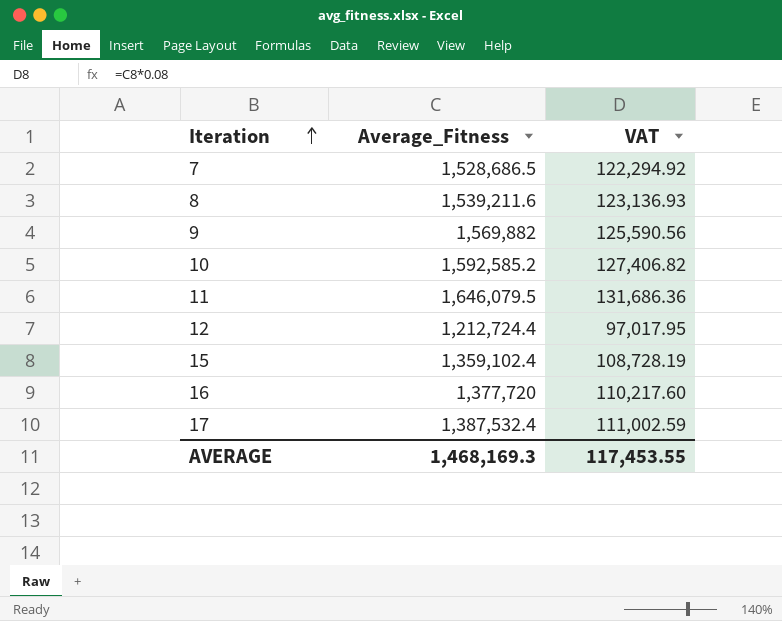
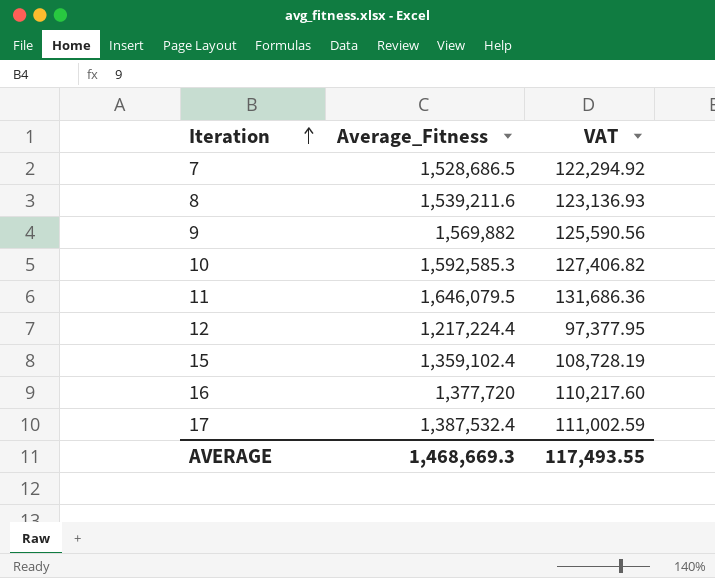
10 | Average_Fitness: 1,592,585.2 -> 1,592,585.3
12 | Average_Fitness: 1,212,724.4 -> 1,217,224.4
12 | VAT: 97,017.95 -> 97,377.95
AVERAGE | Average_Fitness: 1,468,169.3 -> 1,468,669.3
AVERAGE | VAT: 117,453.55 -> 117,493.55

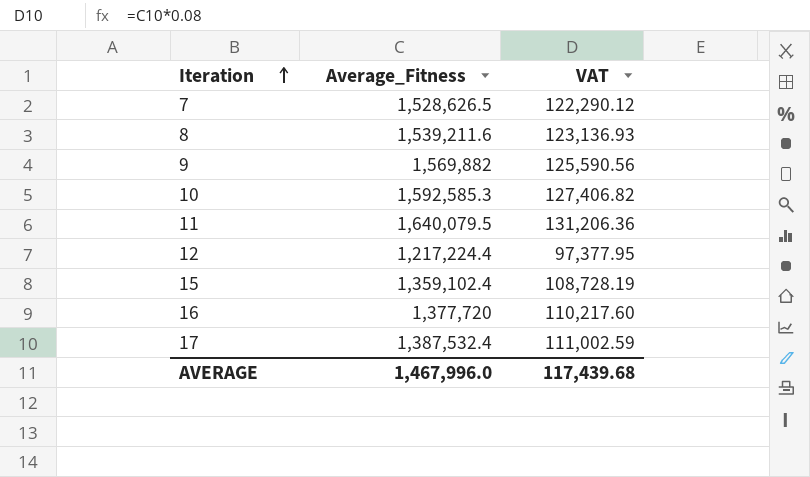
7 | Average_Fitness: 1,528,686.5 -> 1,528,626.5
7 | VAT: 122,294.92 -> 122,290.12
11 | Average_Fitness: 1,646,079.5 -> 1,640,079.5
11 | VAT: 131,686.36 -> 131,206.36
AVERAGE | Average_Fitness: 1,468,669.3 -> 1,467,996.0
AVERAGE | VAT: 117,493.55 -> 117,439.68

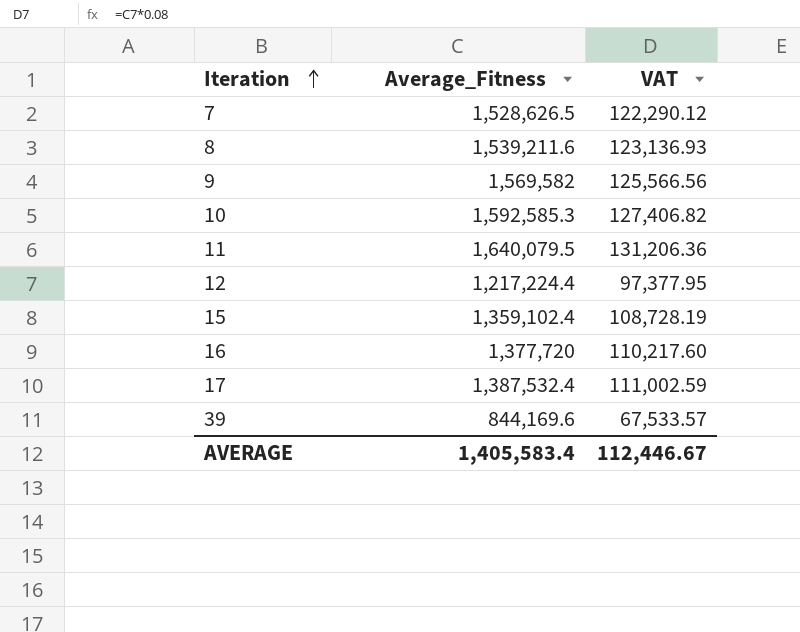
9 | Average_Fitness: 1,569,882 -> 1,569,582
9 | VAT: 125,590.56 -> 125,566.56
row 39: none -> 844,169.6 | 67,533.57
AVERAGE | Average_Fitness: 1,467,996.0 -> 1,405,583.4
AVERAGE | VAT: 117,439.68 -> 112,446.67

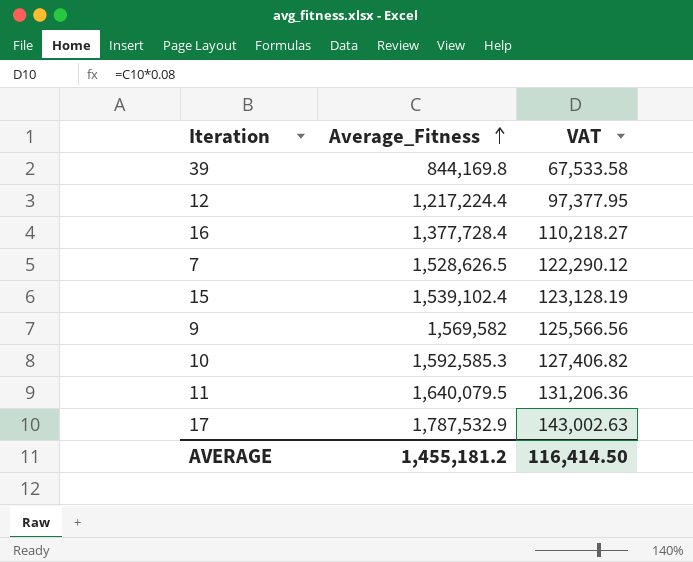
row order: Iteration ascending -> Average_Fitness ascending
row 8: 1,539,211.6 | 123,136.93 -> none
39 | Average_Fitness: 844,169.6 -> 844,169.8
39 | VAT: 67,533.57 -> 67,533.58
16 | Average_Fitness: 1,377,720 -> 1,377,728.4
16 | VAT: 110,217.60 -> 110,218.27
15 | Average_Fitness: 1,359,102.4 -> 1,539,102.4
15 | VAT: 108,728.19 -> 123,128.19
17 | Average_Fitness: 1,387,532.4 -> 1,787,532.9
17 | VAT: 111,002.59 -> 143,002.63
AVERAGE | Average_Fitness: 1,405,583.4 -> 1,455,181.2
AVERAGE | VAT: 112,446.67 -> 116,414.50

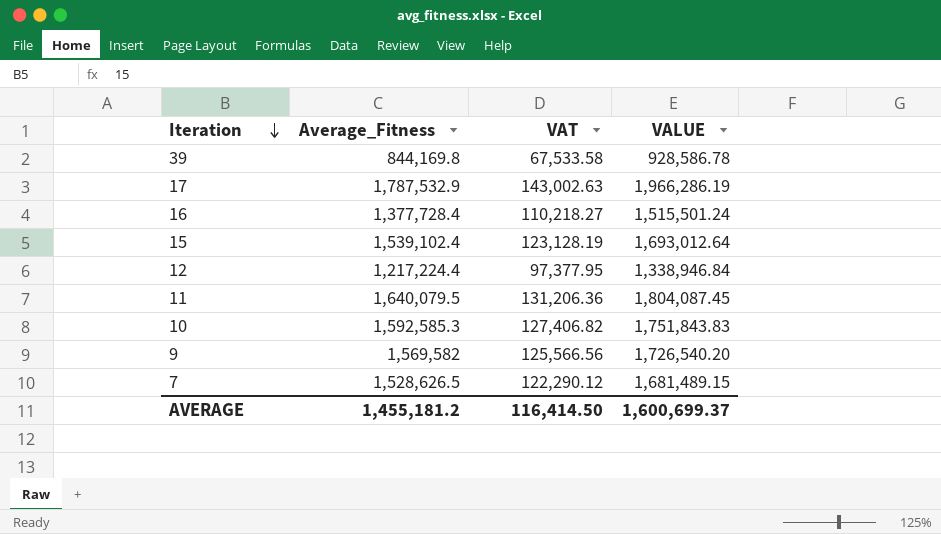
row order: Average_Fitness ascending -> Iteration descending
column VALUE | formula: none -> [Average_Fitness] * 1.1

